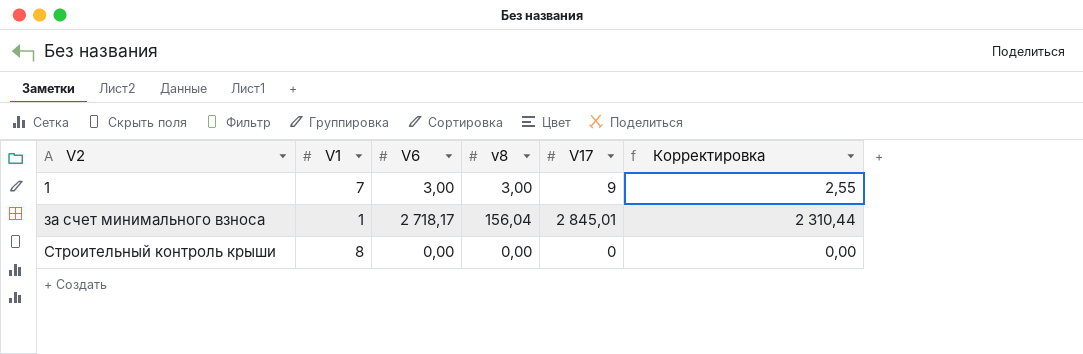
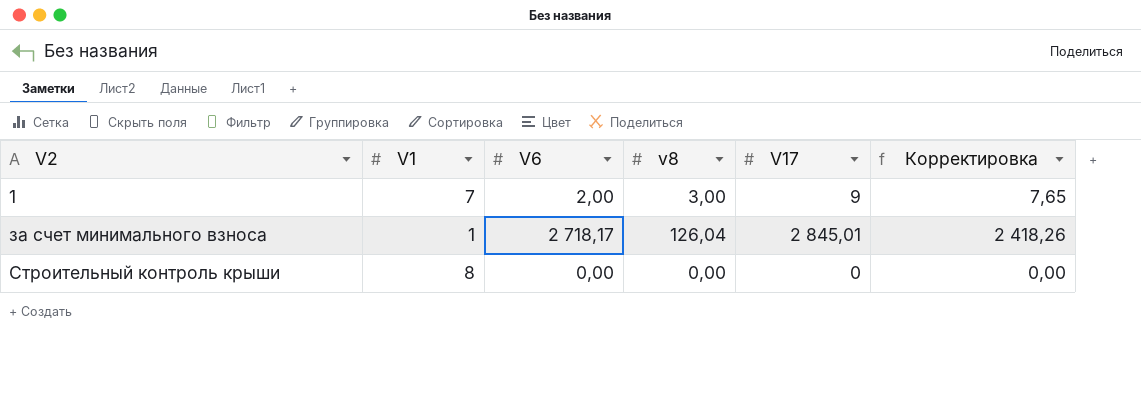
column Корректировка | formula: [V6] * 0,85 -> [V17] * 0,85
1 | V6: 3,00 -> 2,00
за счет минимального взноса | v8: 156,04 -> 126,04

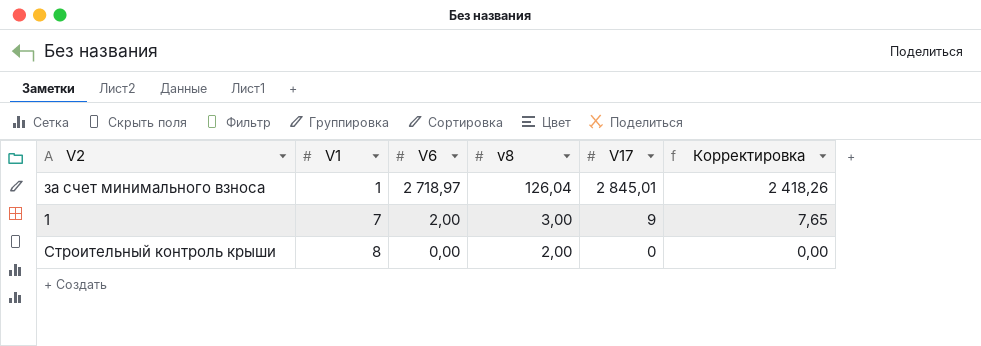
row order: V2 ascending -> V1 ascending
за счет минимального взноса | V6: 2 718,17 -> 2 718,97
Строительный контроль крыши | v8: 0,00 -> 2,00

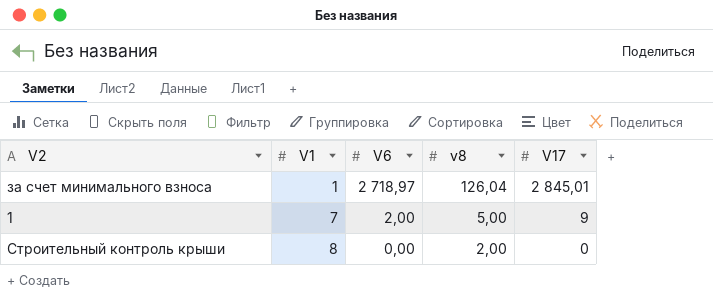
column Корректировка | formula: [V17] * 0,85 -> none
1 | v8: 3,00 -> 5,00

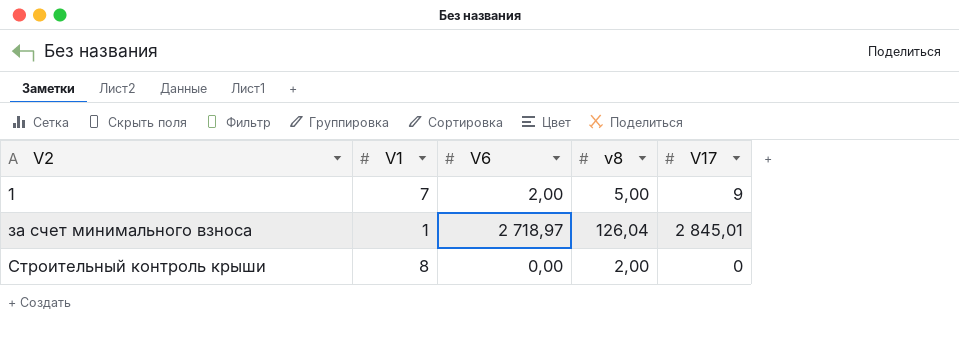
row order: V1 ascending -> V2 ascending

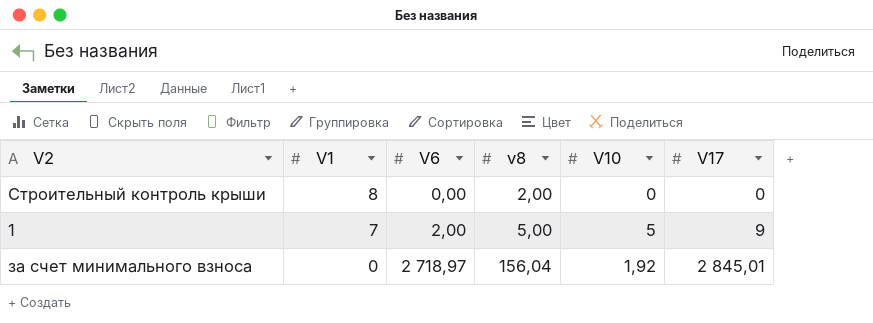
row order: V2 ascending -> V1 descending
column V10 | position: none -> 5
за счет минимального взноса | V1: 1 -> 0
за счет минимального взноса | v8: 126,04 -> 156,04

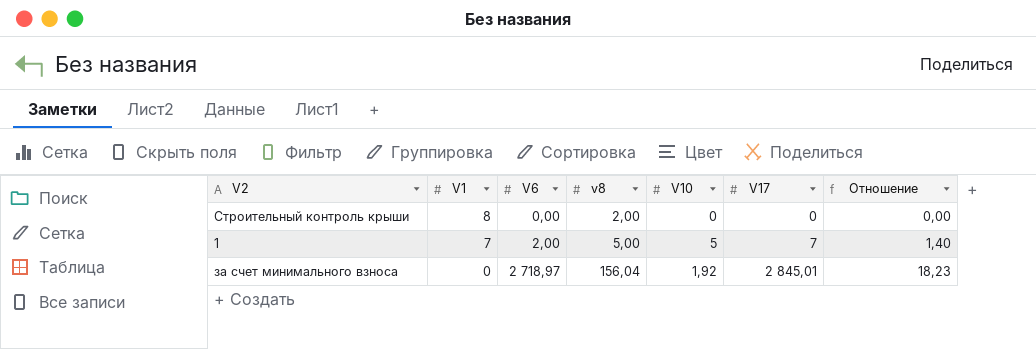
column Отношение | formula: none -> [V17] / [v8]
1 | V17: 9 -> 7

